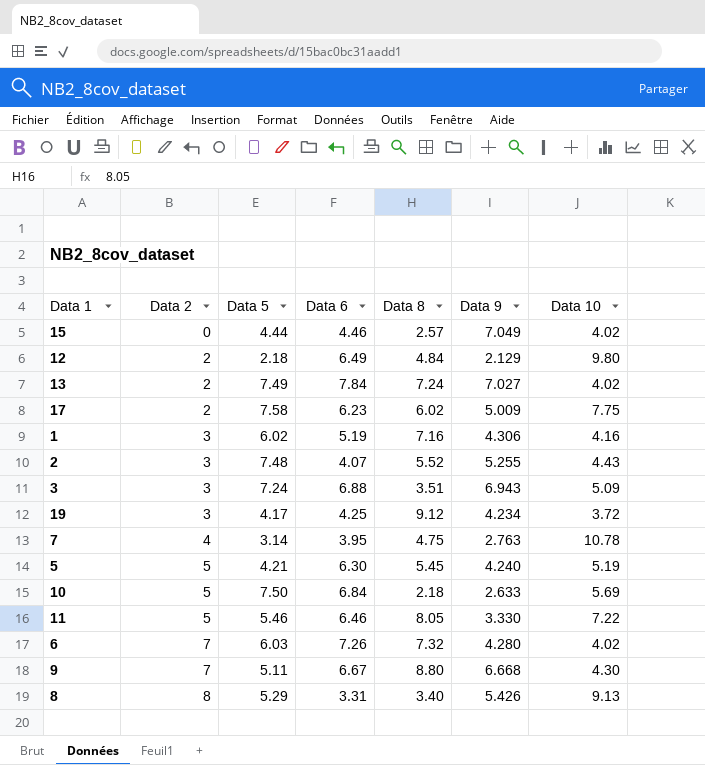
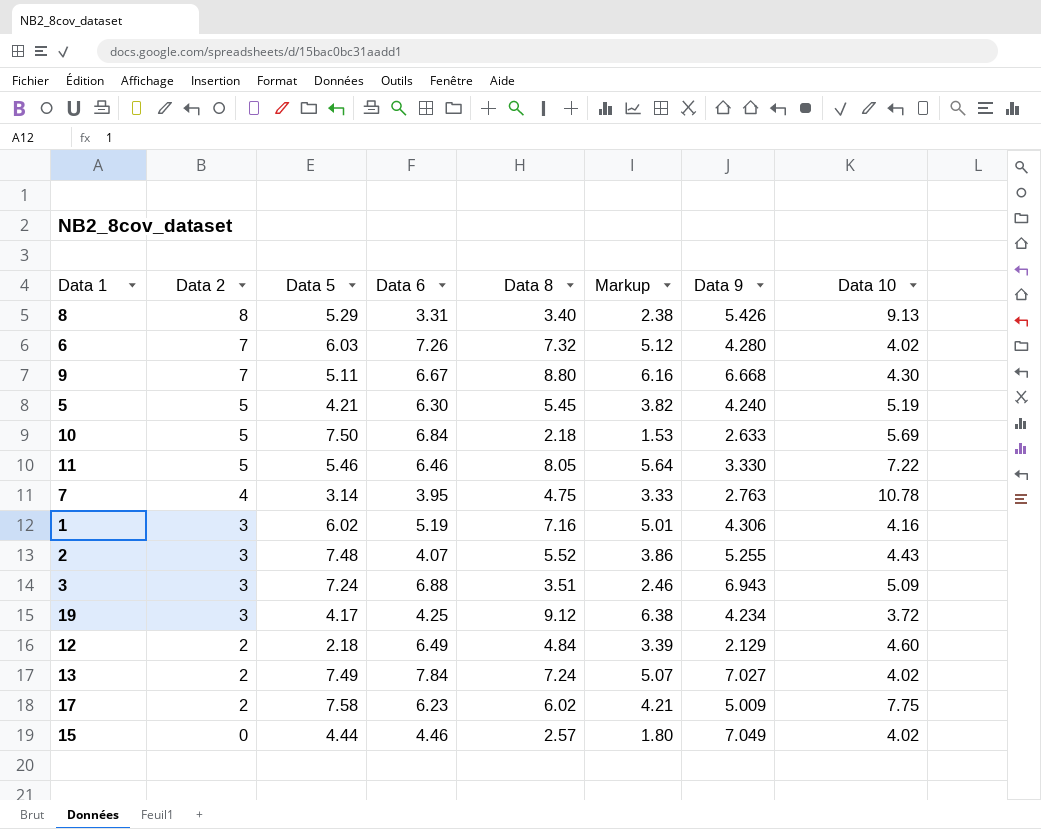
row order: Data 2 ascending -> Data 2 descending
column Markup | formula: none -> [Data 8] * 0.7
12 | Data 10: 9.80 -> 4.60

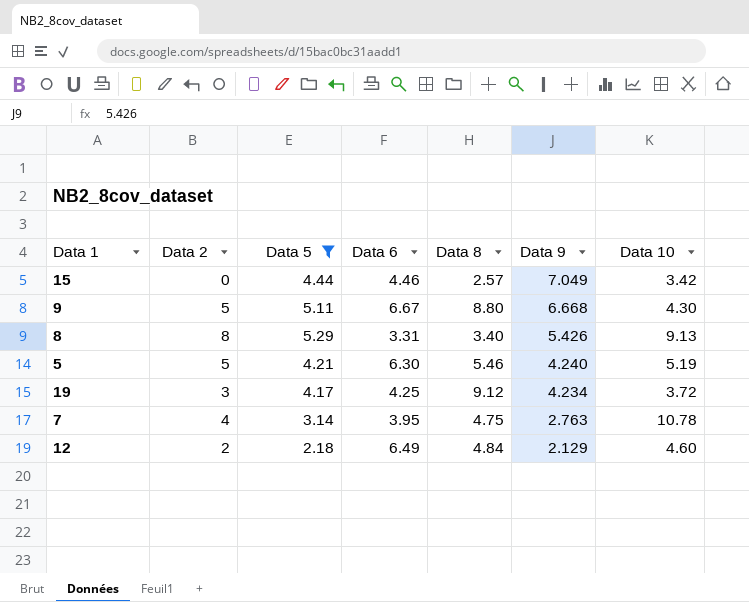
filter: none -> Data 5 <= 5.29
row order: Data 2 descending -> Data 9 descending
column Markup | formula: [Data 8] * 0.7 -> none
15 | Data 10: 4.02 -> 3.42
9 | Data 2: 7 -> 5
5 | Data 8: 5.45 -> 5.46

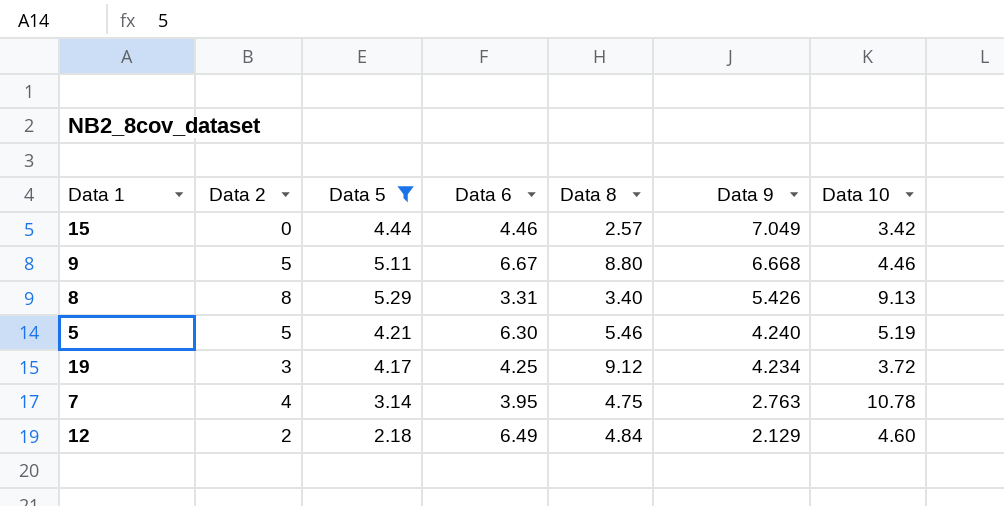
9 | Data 10: 4.30 -> 4.46

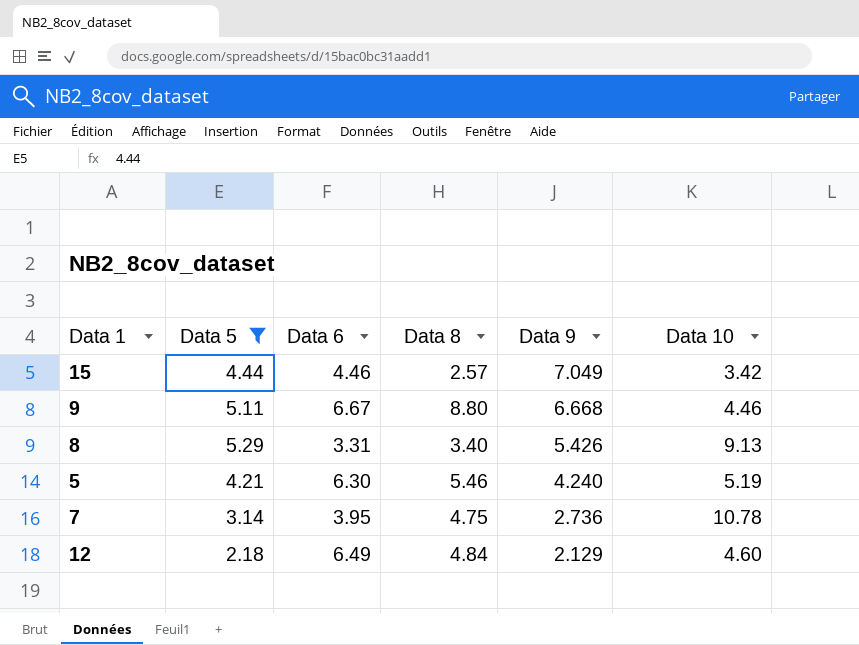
column Data 2 | position: 2 -> none
row 19: 3 | 4.17 | 4.25 | 9.12 | 4.234 | 3.72 -> none
7 | Data 9: 2.763 -> 2.736

